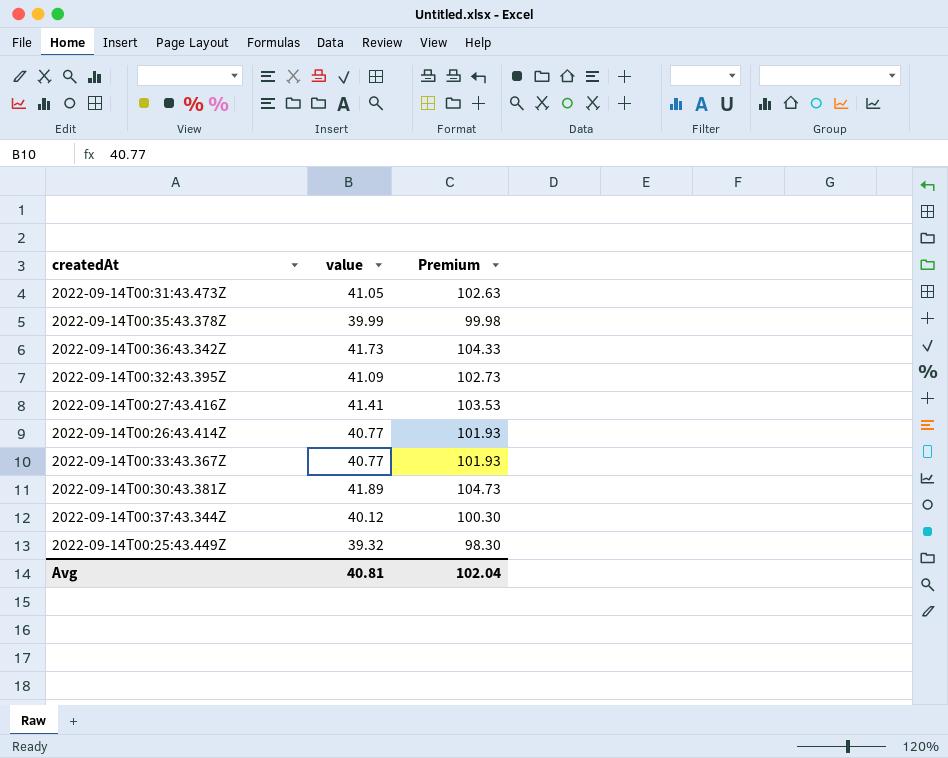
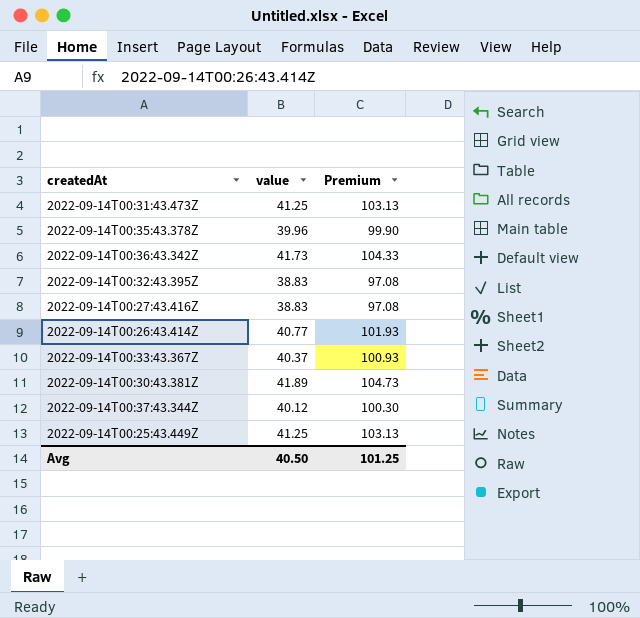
2022-09-14T00:31:43.473Z | value: 41.05 -> 41.25
2022-09-14T00:31:43.473Z | Premium: 102.63 -> 103.13
2022-09-14T00:35:43.378Z | value: 39.99 -> 39.96
2022-09-14T00:35:43.378Z | Premium: 99.98 -> 99.90
2022-09-14T00:32:43.395Z | value: 41.09 -> 38.83
2022-09-14T00:32:43.395Z | Premium: 102.73 -> 97.08
2022-09-14T00:27:43.416Z | value: 41.41 -> 38.83
2022-09-14T00:27:43.416Z | Premium: 103.53 -> 97.08
2022-09-14T00:33:43.367Z | value: 40.77 -> 40.37
2022-09-14T00:33:43.367Z | Premium: 101.93 -> 100.93
2022-09-14T00:25:43.449Z | value: 39.32 -> 41.25
2022-09-14T00:25:43.449Z | Premium: 98.30 -> 103.13
Avg | value: 40.81 -> 40.50
Avg | Premium: 102.04 -> 101.25

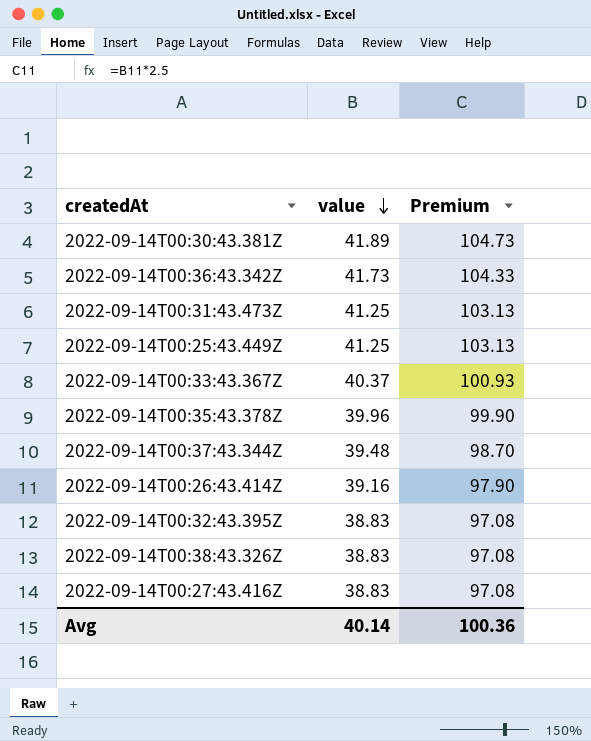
row order: none -> value descending
2022-09-14T00:37:43.344Z | value: 40.12 -> 39.48
2022-09-14T00:37:43.344Z | Premium: 100.30 -> 98.70
2022-09-14T00:26:43.414Z | value: 40.77 -> 39.16
2022-09-14T00:26:43.414Z | Premium: 101.93 -> 97.90
row 2022-09-14T00:38:43.326Z: none -> 38.83 | 97.08
Avg | value: 40.50 -> 40.14
Avg | Premium: 101.25 -> 100.36

